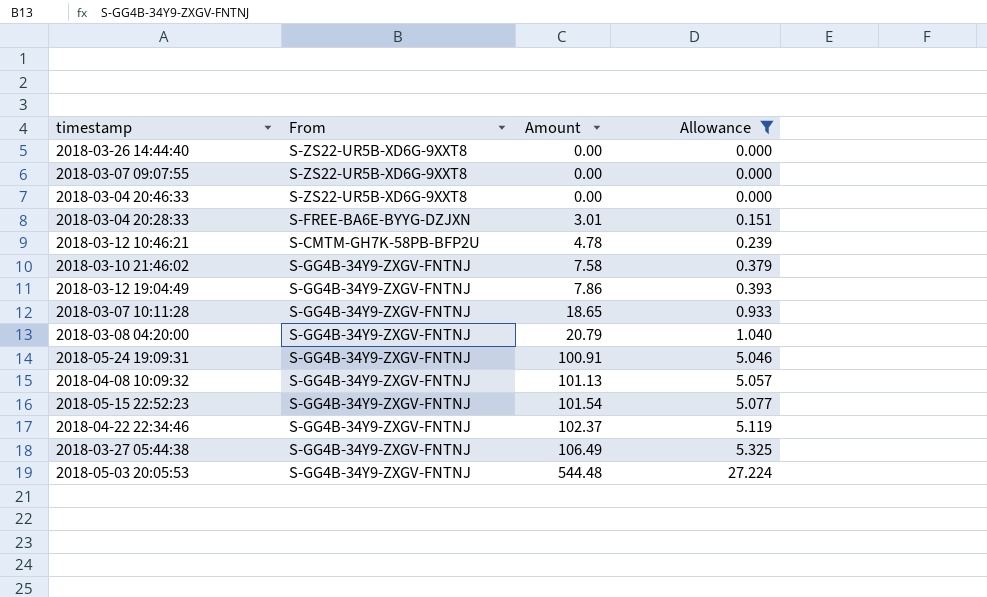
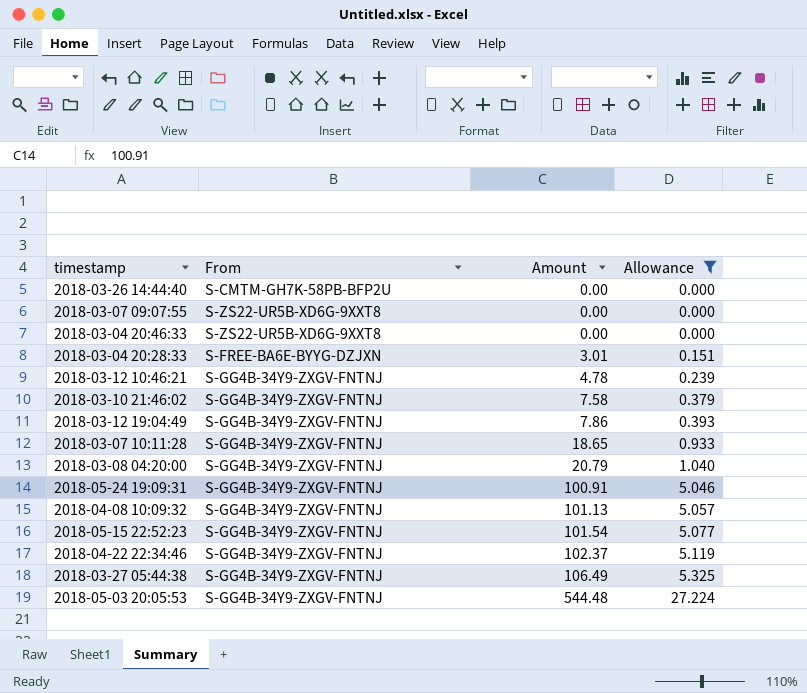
2018-03-26 14:44:40 | From: S-ZS22-UR5B-XD6G-9XXT8 -> S-CMTM-GH7K-58PB-BFP2U
2018-03-12 10:46:21 | From: S-CMTM-GH7K-58PB-BFP2U -> S-GG4B-34Y9-ZXGV-FNTNJ

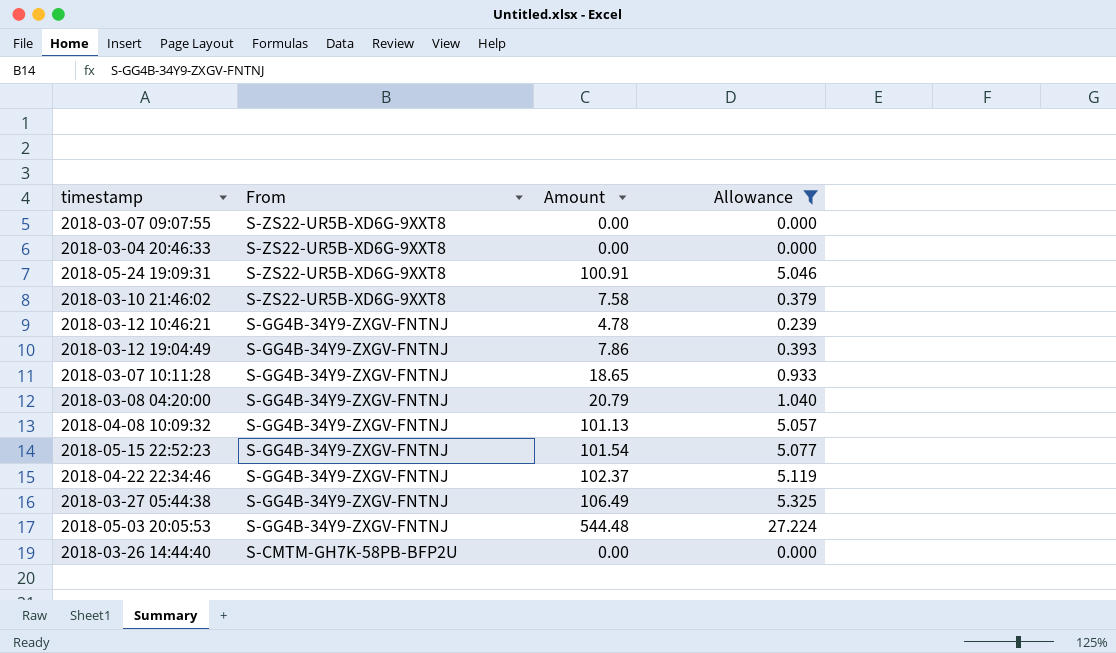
row order: Amount ascending -> From descending
row 2018-03-04 20:28:33: S-FREE-BA6E-BYYG-DZJXN | 3.01 | 0.151 -> none
2018-05-24 19:09:31 | From: S-GG4B-34Y9-ZXGV-FNTNJ -> S-ZS22-UR5B-XD6G-9XXT8
2018-03-10 21:46:02 | From: S-GG4B-34Y9-ZXGV-FNTNJ -> S-ZS22-UR5B-XD6G-9XXT8

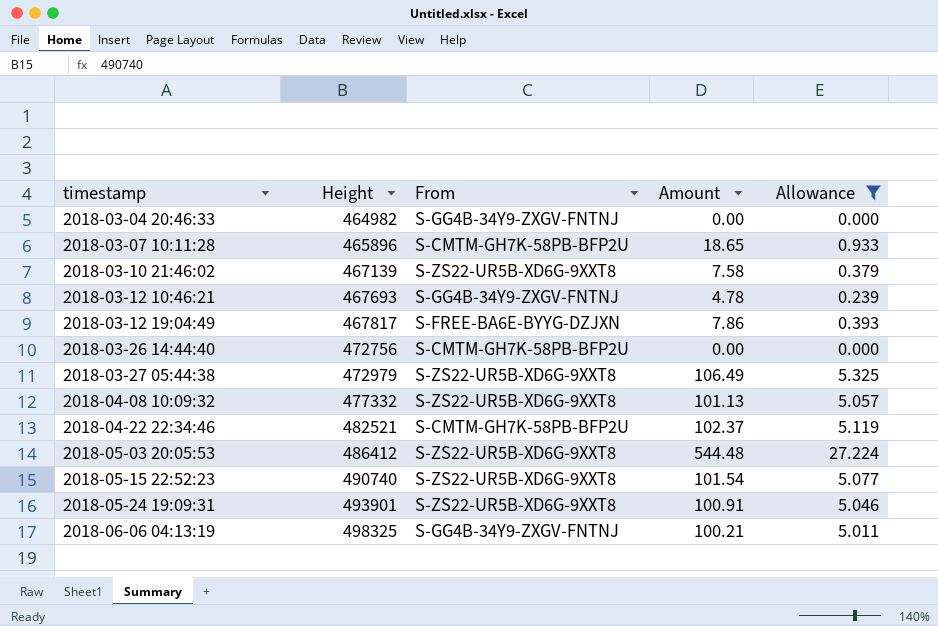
row order: From descending -> timestamp ascending
column Height | position: none -> 2
row 2018-03-07 09:07:55: S-ZS22-UR5B-XD6G-9XXT8 | 0.00 | 0.000 -> none
row 2018-03-08 04:20:00: S-GG4B-34Y9-ZXGV-FNTNJ | 20.79 | 1.040 -> none
2018-03-04 20:46:33 | From: S-ZS22-UR5B-XD6G-9XXT8 -> S-GG4B-34Y9-ZXGV-FNTNJ
2018-03-07 10:11:28 | From: S-GG4B-34Y9-ZXGV-FNTNJ -> S-CMTM-GH7K-58PB-BFP2U
2018-03-12 19:04:49 | From: S-GG4B-34Y9-ZXGV-FNTNJ -> S-FREE-BA6E-BYYG-DZJXN
2018-03-27 05:44:38 | From: S-GG4B-34Y9-ZXGV-FNTNJ -> S-ZS22-UR5B-XD6G-9XXT8
2018-04-08 10:09:32 | From: S-GG4B-34Y9-ZXGV-FNTNJ -> S-ZS22-UR5B-XD6G-9XXT8
2018-04-22 22:34:46 | From: S-GG4B-34Y9-ZXGV-FNTNJ -> S-CMTM-GH7K-58PB-BFP2U
2018-05-03 20:05:53 | From: S-GG4B-34Y9-ZXGV-FNTNJ -> S-ZS22-UR5B-XD6G-9XXT8
2018-05-15 22:52:23 | From: S-GG4B-34Y9-ZXGV-FNTNJ -> S-ZS22-UR5B-XD6G-9XXT8
row 2018-06-06 04:13:19: none -> 498325 | S-GG4B-34Y9-ZXGV-FNTNJ | 100.21 | 5.011

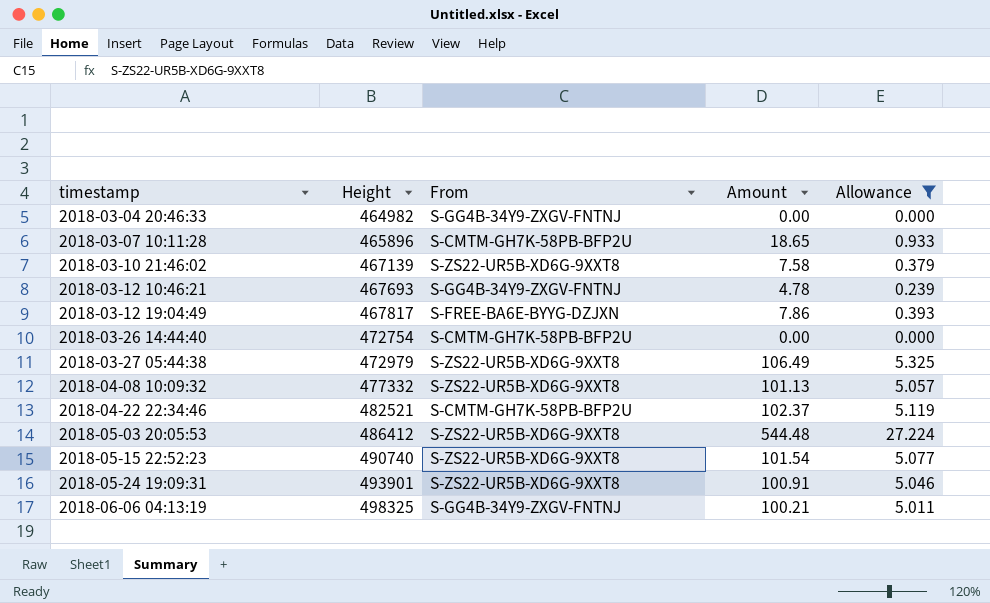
2018-03-26 14:44:40 | Height: 472756 -> 472754

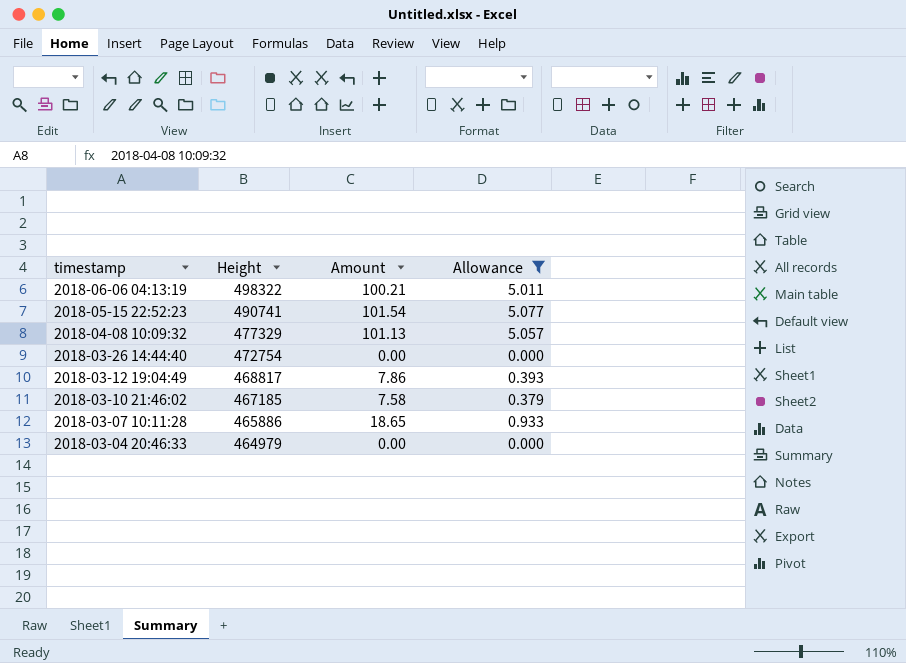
row order: timestamp ascending -> timestamp descending
column From | position: 3 -> none
row 2018-03-12 10:46:21: 467693 | S-GG4B-34Y9-ZXGV-FNTNJ | 4.78 | 0.239 -> none
row 2018-03-27 05:44:38: 472979 | S-ZS22-UR5B-XD6G-9XXT8 | 106.49 | 5.325 -> none
row 2018-04-22 22:34:46: 482521 | S-CMTM-GH7K-58PB-BFP2U | 102.37 | 5.119 -> none
row 2018-05-03 20:05:53: 486412 | S-ZS22-UR5B-XD6G-9XXT8 | 544.48 | 27.224 -> none
row 2018-05-24 19:09:31: 493901 | S-ZS22-UR5B-XD6G-9XXT8 | 100.91 | 5.046 -> none
2018-06-06 04:13:19 | Height: 498325 -> 498322
2018-05-15 22:52:23 | Height: 490740 -> 490741
2018-04-08 10:09:32 | Height: 477332 -> 477329
2018-03-12 19:04:49 | Height: 467817 -> 468817
2018-03-10 21:46:02 | Height: 467139 -> 467185
2018-03-07 10:11:28 | Height: 465896 -> 465886
2018-03-04 20:46:33 | Height: 464982 -> 464979

